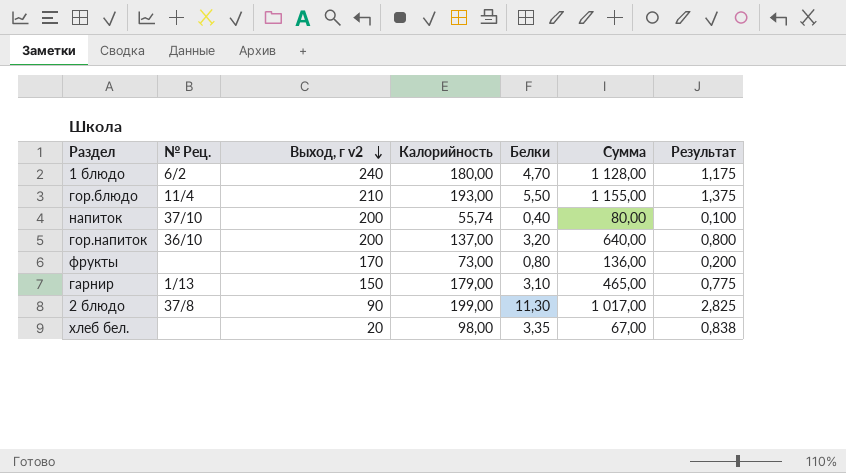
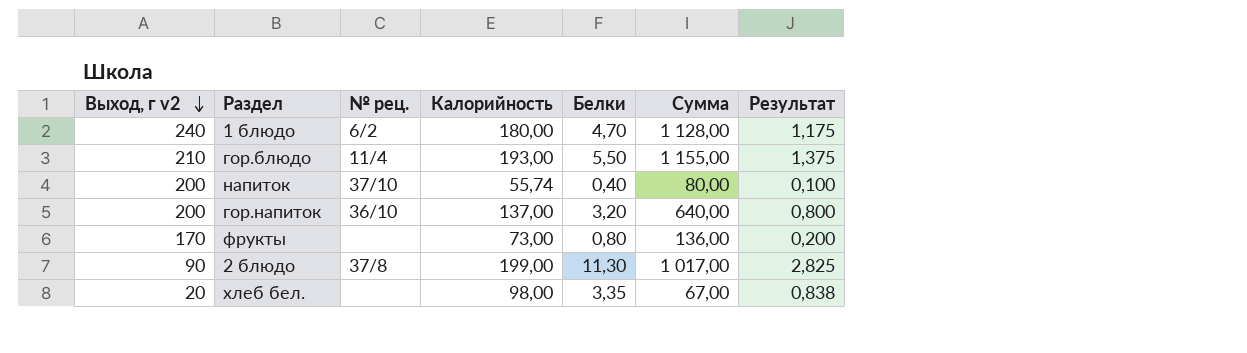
column Выход, г v2 | position: 3 -> 1
column name: № Рец. -> № рец.
row гарнир: 1/13 | 150 | 179,00 | 3,10 | 465,00 | 0,775 -> none

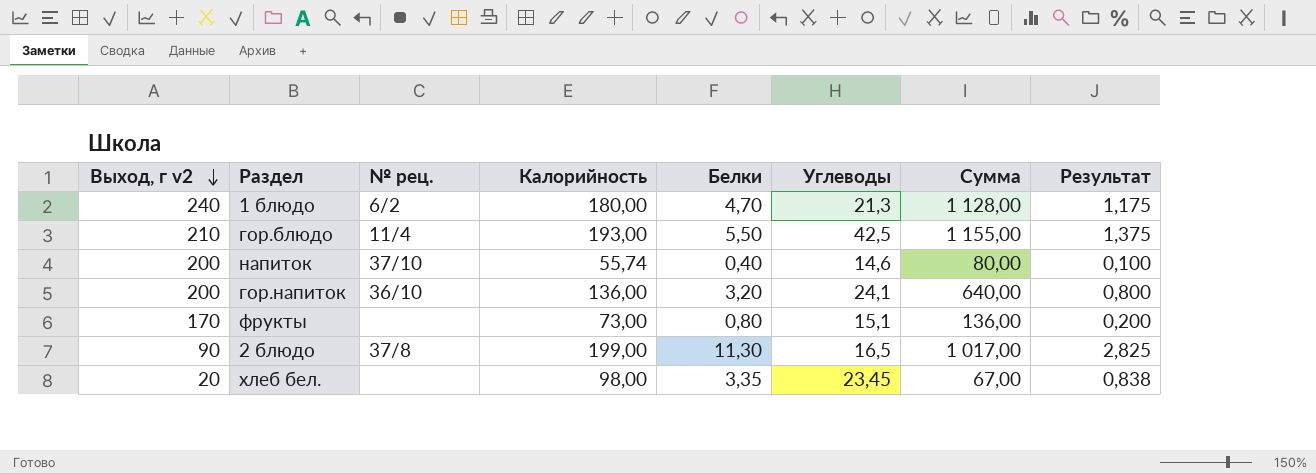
column Углеводы | position: none -> 6
гор.напиток | Калорийность: 137,00 -> 136,00

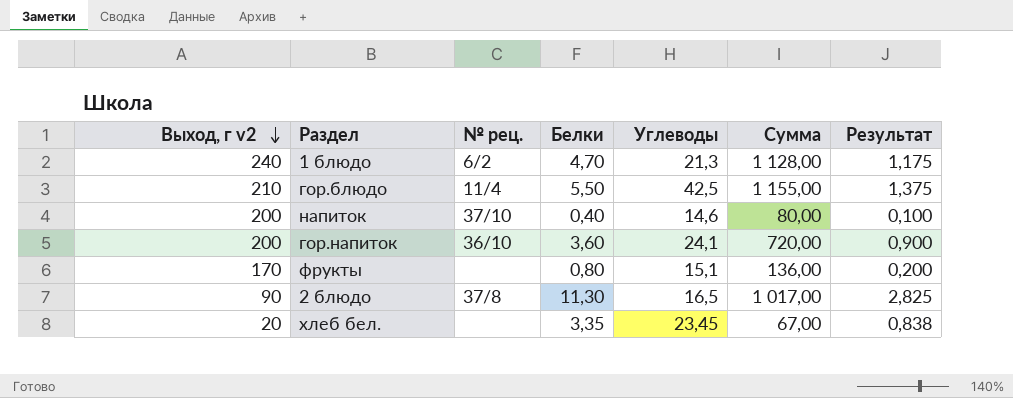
column Калорийность | position: 4 -> none
гор.напиток | Белки: 3,20 -> 3,60
гор.напиток | Сумма: 640,00 -> 720,00
гор.напиток | Результат: 0,800 -> 0,900

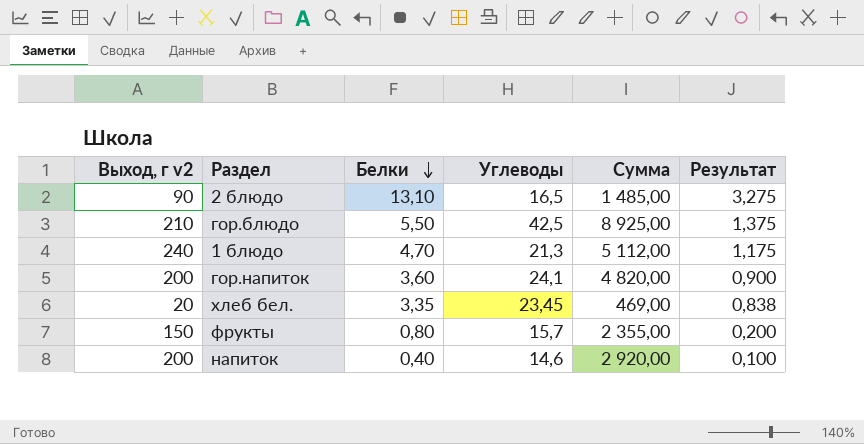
row order: Выход, г v2 descending -> Белки descending
column № рец. | position: 3 -> none
column Сумма | formula: [Выход, г v2] * [Белки] -> [Выход, г v2] * [Углеводы]
2 блюдо | Белки: 11,30 -> 13,10
2 блюдо | Результат: 2,825 -> 3,275
фрукты | Выход, г v2: 170 -> 150
фрукты | Углеводы: 15,1 -> 15,7

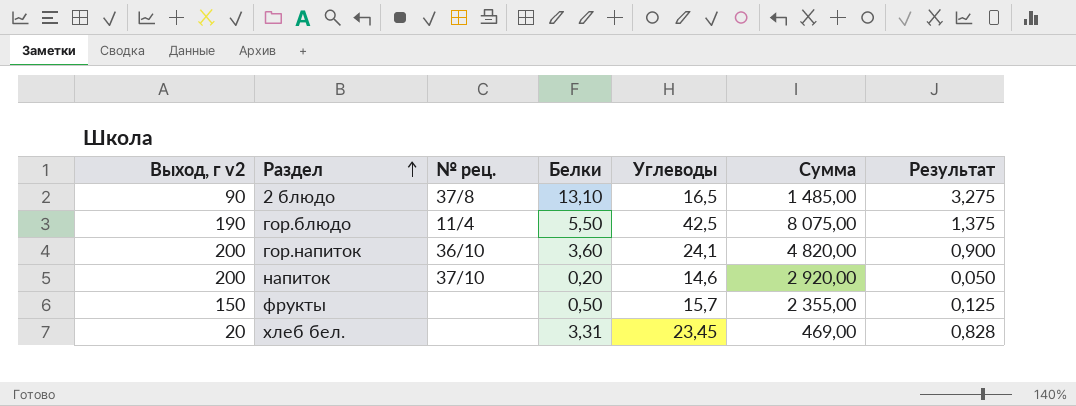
row order: Белки descending -> Раздел ascending
column № рец. | position: none -> 3
row 1 блюдо: 240 | 4,70 | 21,3 | 5 112,00 | 1,175 -> none
гор.блюдо | Выход, г v2: 210 -> 190
гор.блюдо | Сумма: 8 925,00 -> 8 075,00
напиток | Белки: 0,40 -> 0,20
напиток | Результат: 0,100 -> 0,050
фрукты | Белки: 0,80 -> 0,50
фрукты | Результат: 0,200 -> 0,125
хлеб бел. | Белки: 3,35 -> 3,31
хлеб бел. | Результат: 0,838 -> 0,828

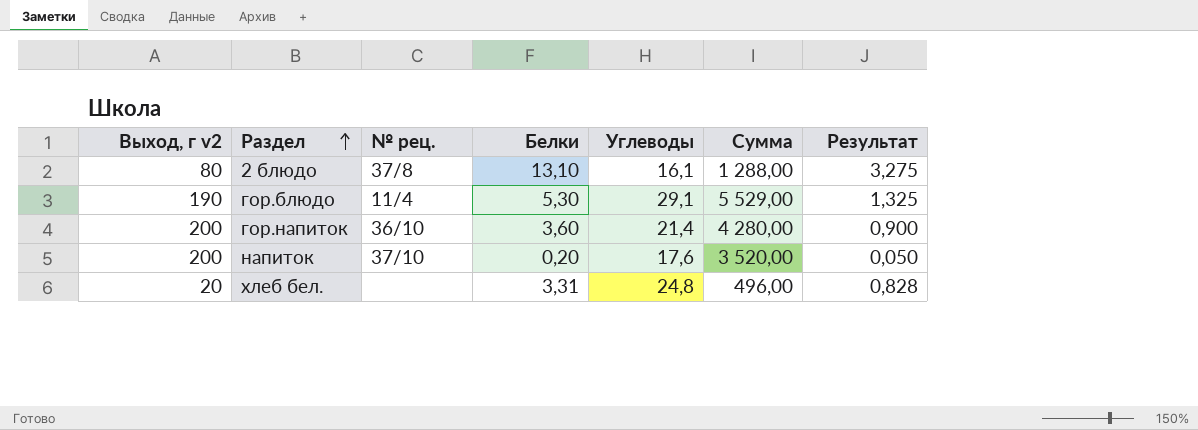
row фрукты: 150 | none | 0,50 | 15,7 | 2 355,00 | 0,125 -> none
2 блюдо | Выход, г v2: 90 -> 80
2 блюдо | Углеводы: 16,5 -> 16,1
2 блюдо | Сумма: 1 485,00 -> 1 288,00
гор.блюдо | Белки: 5,50 -> 5,30
гор.блюдо | Углеводы: 42,5 -> 29,1
гор.блюдо | Сумма: 8 075,00 -> 5 529,00
гор.блюдо | Результат: 1,375 -> 1,325
гор.напиток | Углеводы: 24,1 -> 21,4
гор.напиток | Сумма: 4 820,00 -> 4 280,00
напиток | Углеводы: 14,6 -> 17,6
напиток | Сумма: 2 920,00 -> 3 520,00
хлеб бел. | Углеводы: 23,45 -> 24,8
хлеб бел. | Сумма: 469,00 -> 496,00

